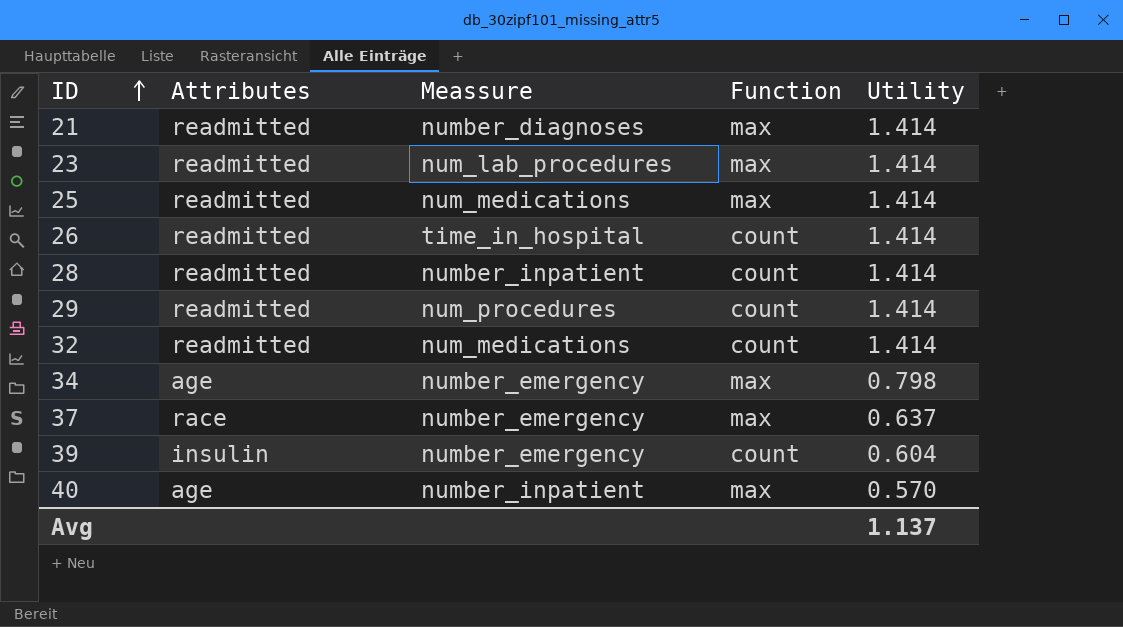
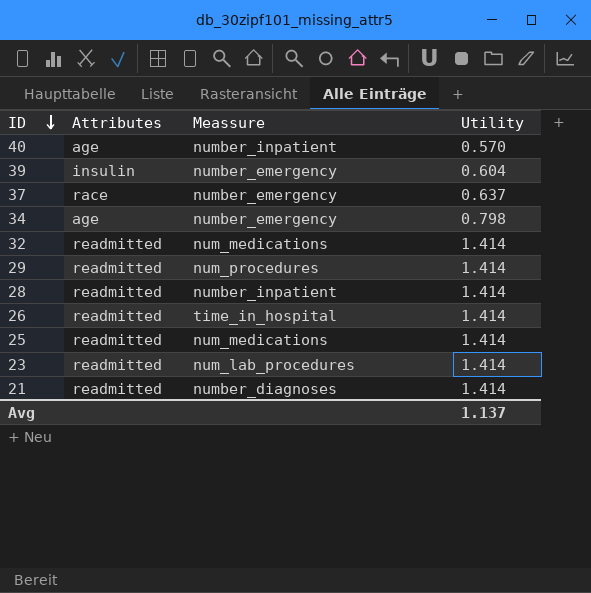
row order: ID ascending -> ID descending
column Function | position: 4 -> none

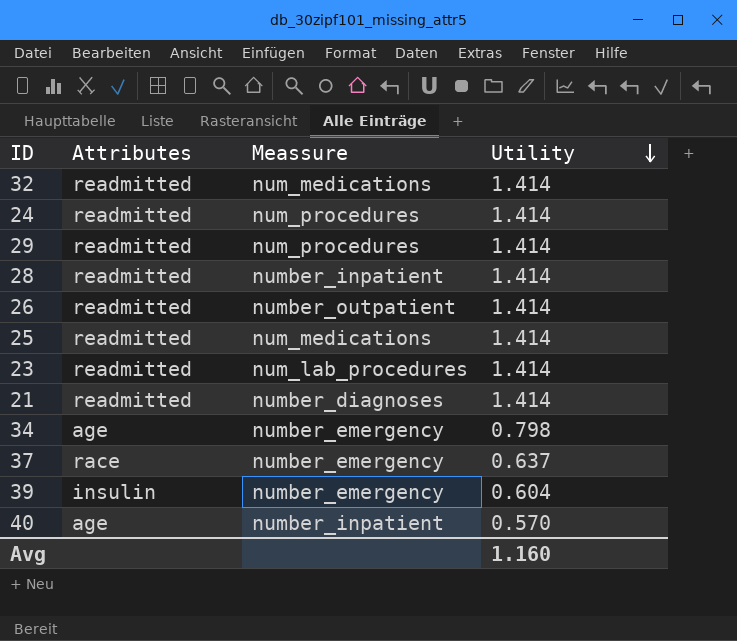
row order: ID descending -> Utility descending
row 24: none -> readmitted | num_procedures | 1.414
26 | Meassure: time_in_hospital -> number_outpatient
Avg | Utility: 1.137 -> 1.160

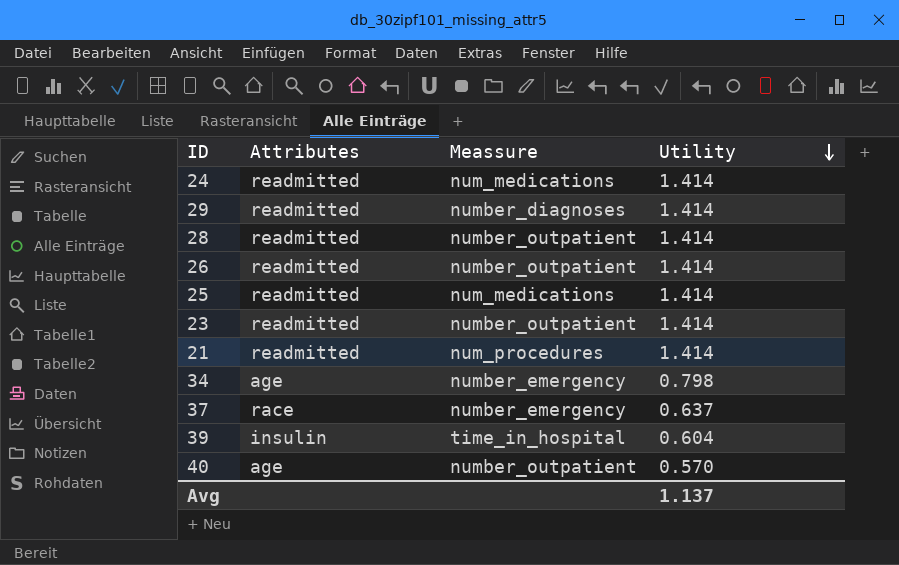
row 32: readmitted | num_medications | 1.414 -> none
24 | Meassure: num_procedures -> num_medications
29 | Meassure: num_procedures -> number_diagnoses
28 | Meassure: number_inpatient -> number_outpatient
23 | Meassure: num_lab_procedures -> number_outpatient
21 | Meassure: number_diagnoses -> num_procedures
39 | Meassure: number_emergency -> time_in_hospital
40 | Meassure: number_inpatient -> number_outpatient
Avg | Utility: 1.160 -> 1.137

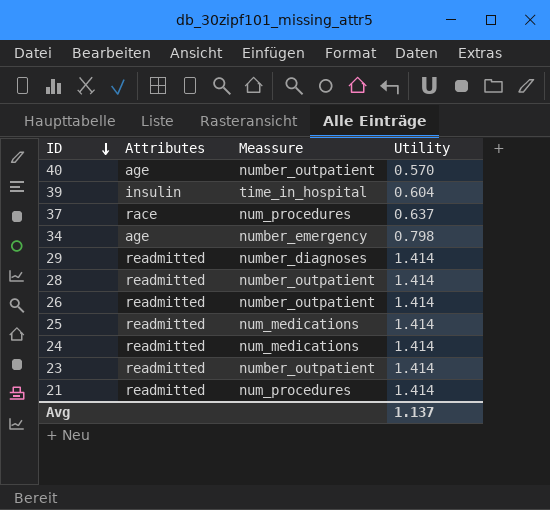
row order: Utility descending -> ID descending
37 | Meassure: number_emergency -> num_procedures

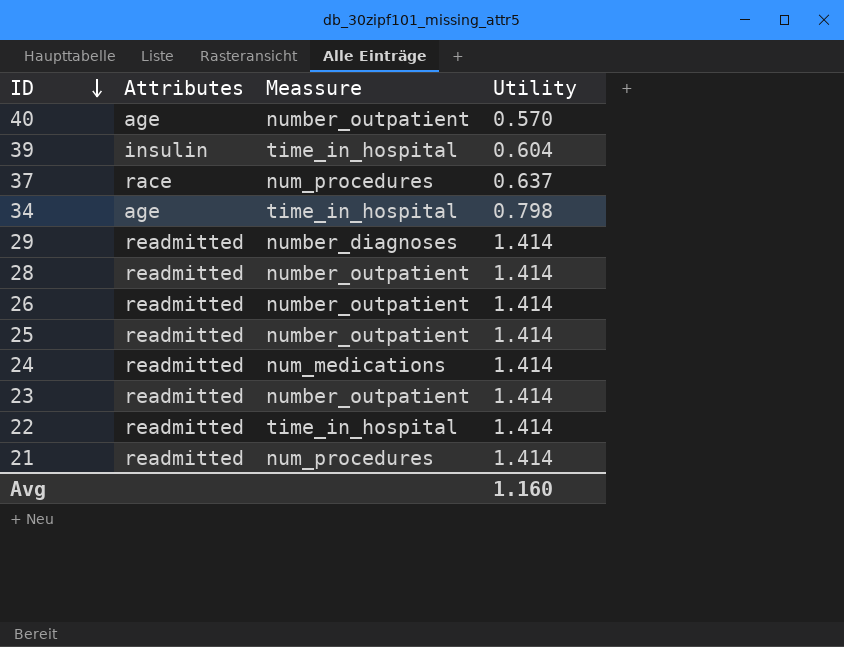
34 | Meassure: number_emergency -> time_in_hospital
25 | Meassure: num_medications -> number_outpatient
row 22: none -> readmitted | time_in_hospital | 1.414
Avg | Utility: 1.137 -> 1.160

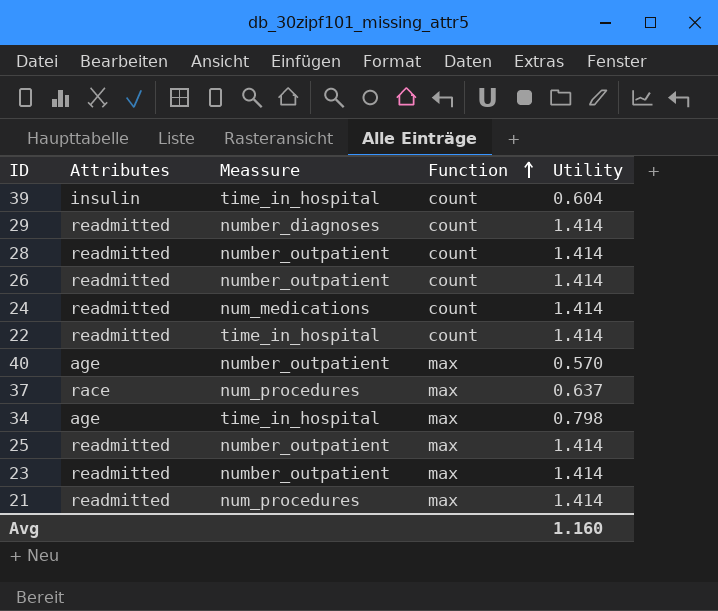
row order: ID descending -> Function ascending
column Function | position: none -> 4

